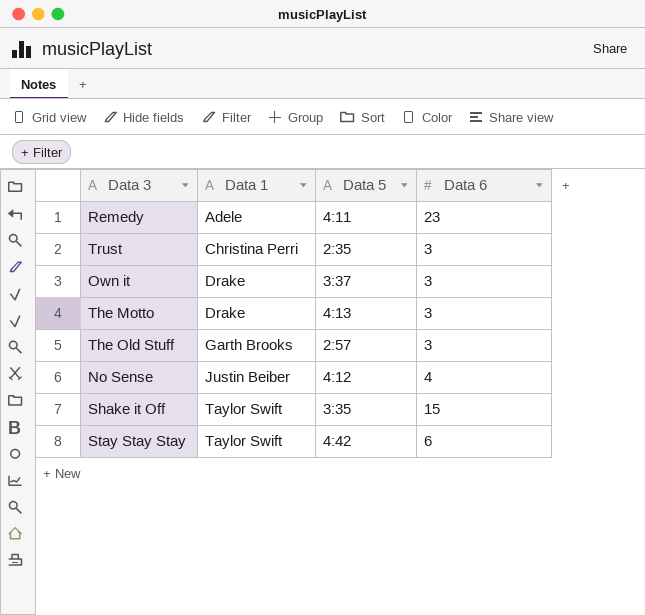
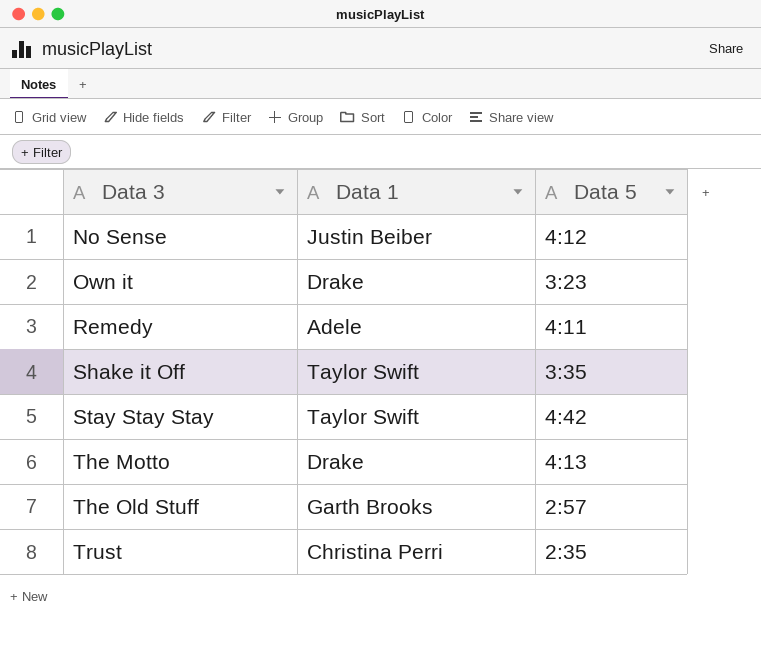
row order: Data 1 ascending -> Data 3 ascending
column Data 6 | position: 4 -> none
Own it | Data 5: 3:37 -> 3:23

